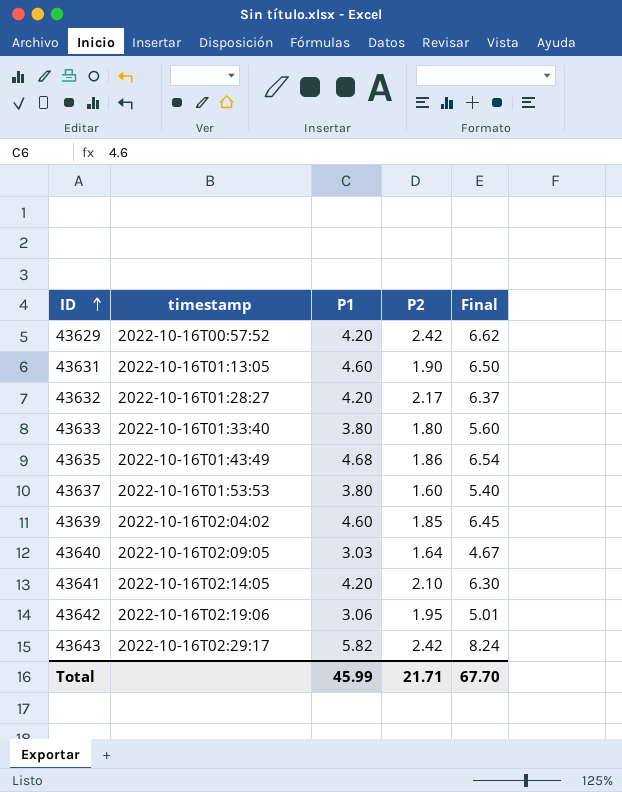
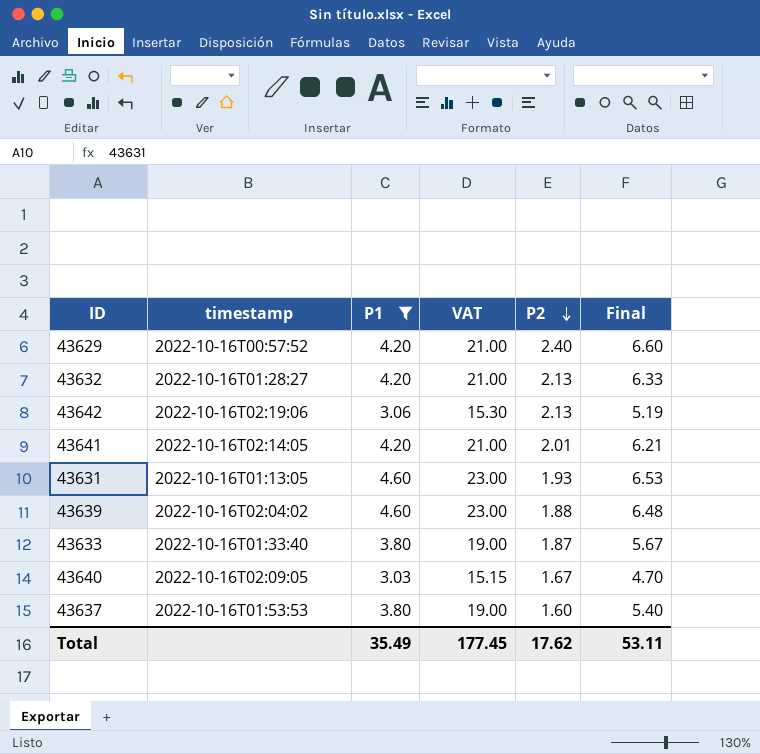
filter: none -> P1 <= 4.60
row order: ID ascending -> P2 descending
column VAT | formula: none -> [P1] * 5
43629 | P2: 2.42 -> 2.40
43629 | Final: 6.62 -> 6.60
43632 | P2: 2.17 -> 2.13
43632 | Final: 6.37 -> 6.33
43642 | P2: 1.95 -> 2.13
43642 | Final: 5.01 -> 5.19
43641 | P2: 2.10 -> 2.01
43641 | Final: 6.30 -> 6.21
43631 | P2: 1.90 -> 1.93
43631 | Final: 6.50 -> 6.53
43639 | P2: 1.85 -> 1.88
43639 | Final: 6.45 -> 6.48
43633 | P2: 1.80 -> 1.87
43633 | Final: 5.60 -> 5.67
43640 | P2: 1.64 -> 1.67
43640 | Final: 4.67 -> 4.70
Total | P1: 45.99 -> 35.49
Total | P2: 21.71 -> 17.62
Total | Final: 67.70 -> 53.11

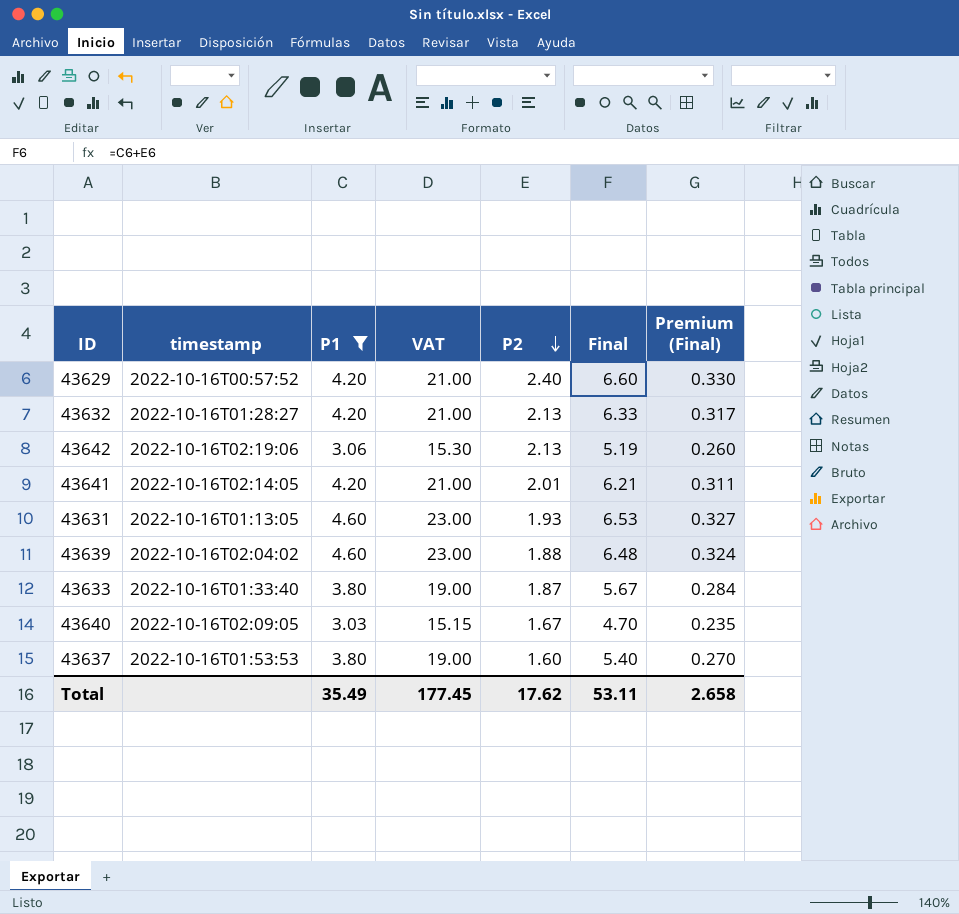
column Premium (Final) | formula: none -> [Final] * 0.05

